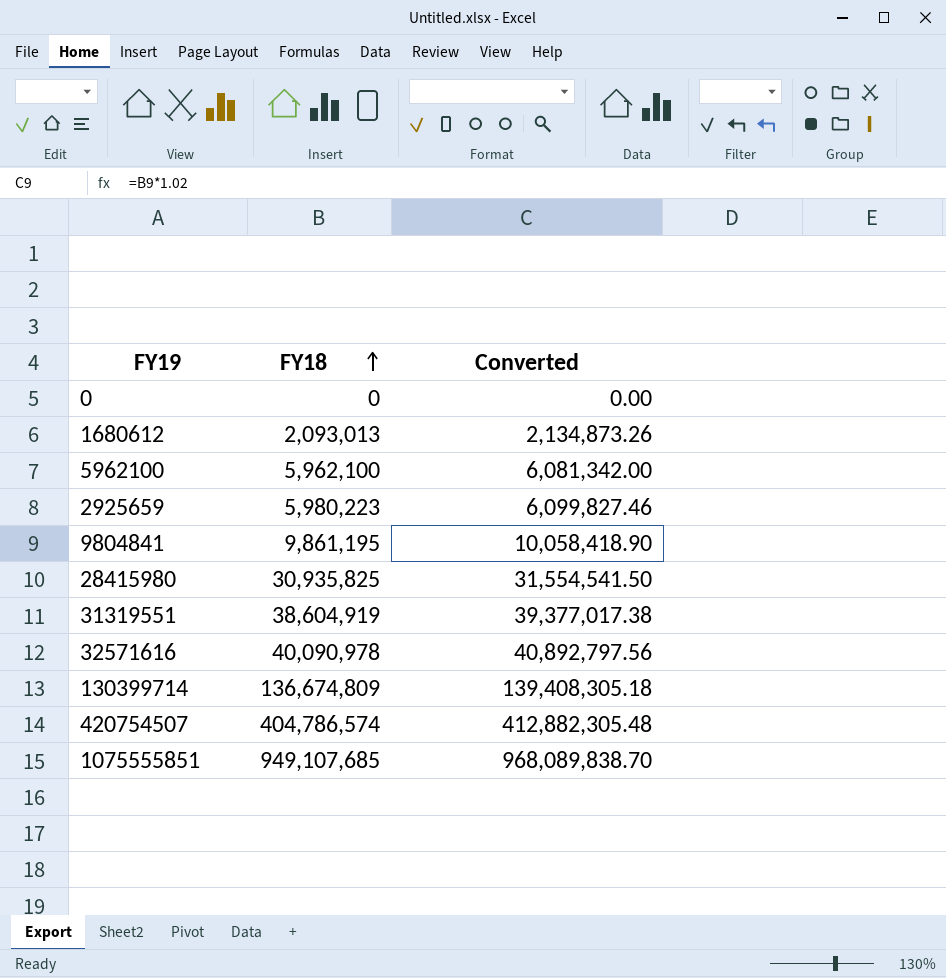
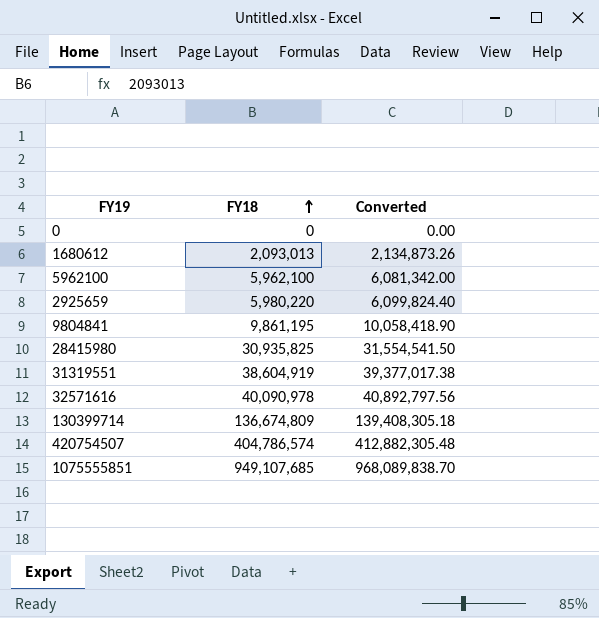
2925659 | FY18: 5,980,223 -> 5,980,220
2925659 | Converted: 6,099,827.46 -> 6,099,824.40

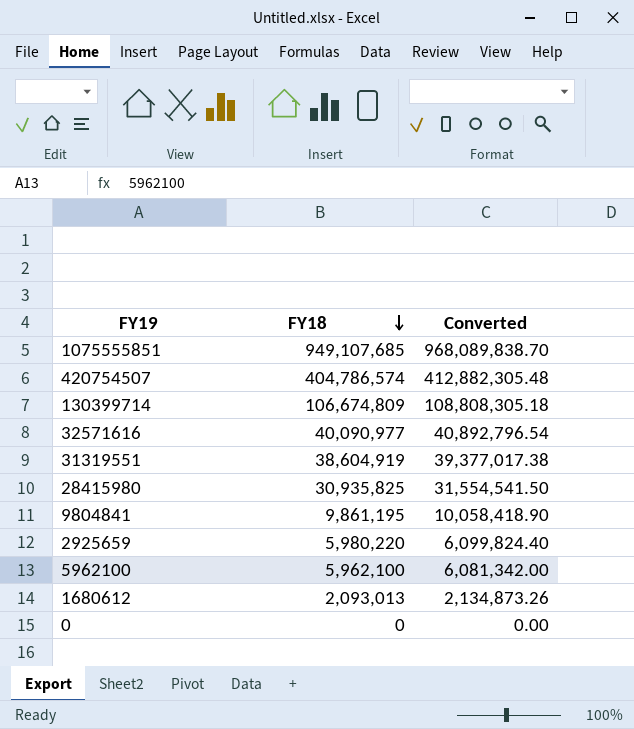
row order: FY18 ascending -> FY18 descending
130399714 | FY18: 136,674,809 -> 106,674,809
130399714 | Converted: 139,408,305.18 -> 108,808,305.18
32571616 | FY18: 40,090,978 -> 40,090,977
32571616 | Converted: 40,892,797.56 -> 40,892,796.54

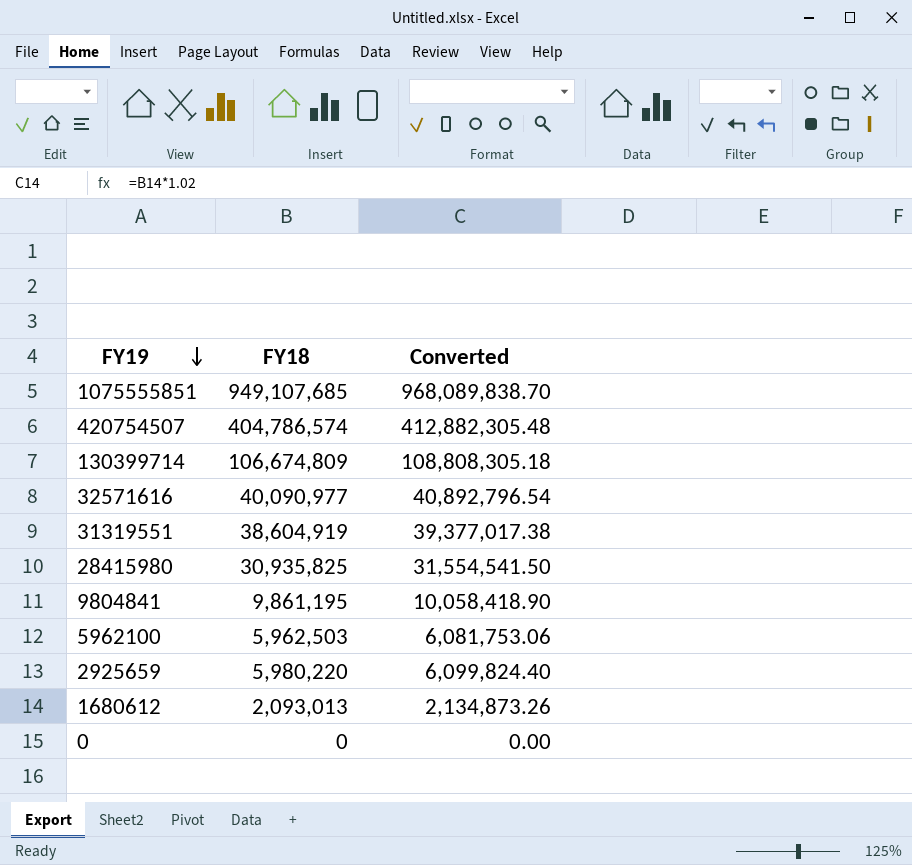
row order: FY18 descending -> FY19 descending
5962100 | FY18: 5,962,100 -> 5,962,503
5962100 | Converted: 6,081,342.00 -> 6,081,753.06

